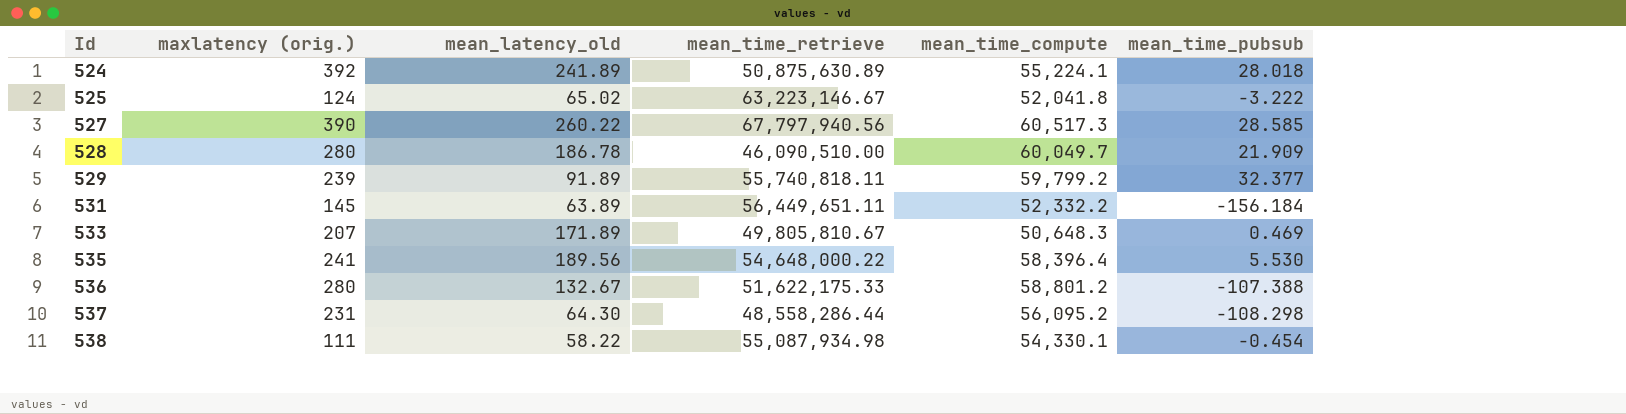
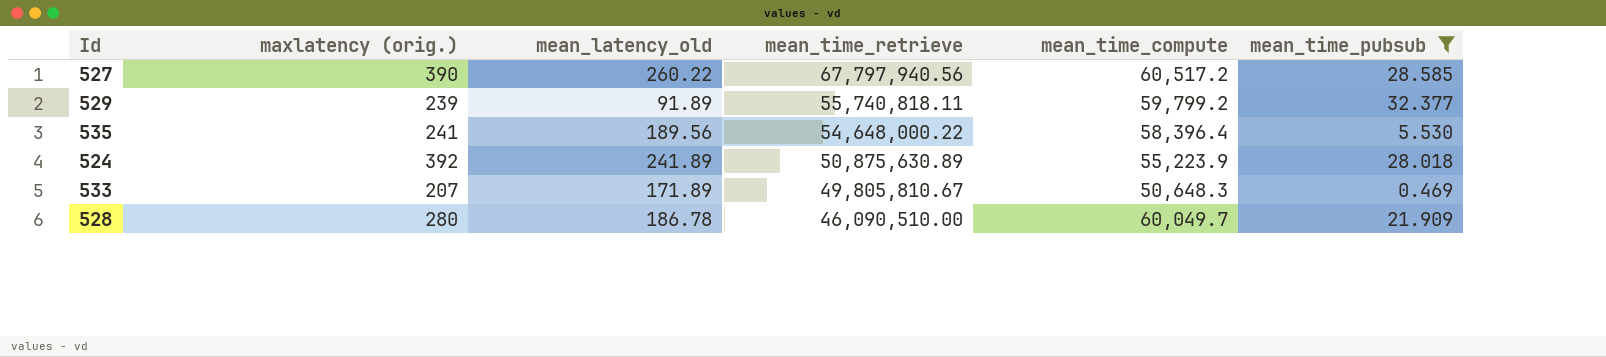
filter: none -> mean_time_pubsub >= 0.469
row order: Id ascending -> mean_time_retrieve descending
527 | mean_time_compute: 60,517.3 -> 60,517.2
524 | mean_time_compute: 55,224.1 -> 55,223.9

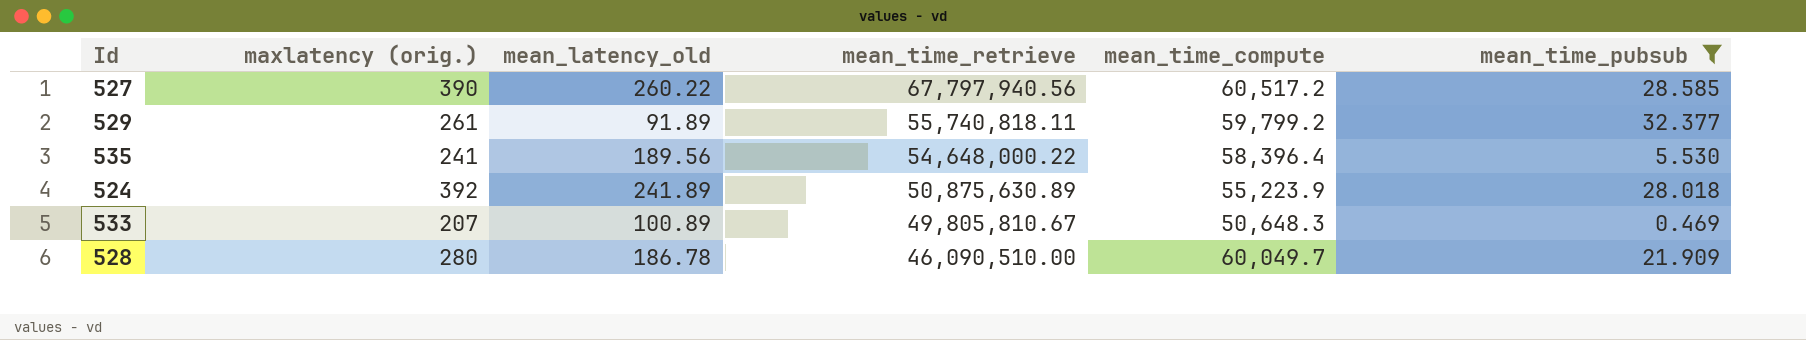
529 | maxlatency (orig.): 239 -> 261
533 | mean_latency_old: 171.89 -> 100.89

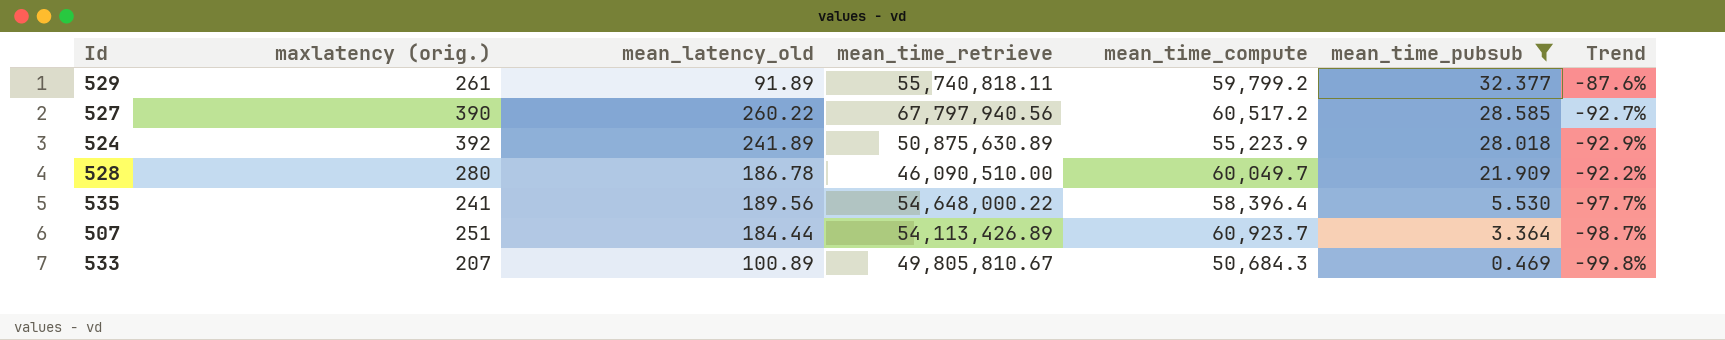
row order: mean_time_retrieve descending -> mean_time_pubsub descending
column Trend | formula: none -> ([mean_time_pubsub] - [maxlatency (orig.)]) / [maxlatency (orig.)]
row 507: none -> 251 | 184.44 | 54,113,426.89 | 60,923.7 | 3.364 | -98.7%
533 | mean_time_compute: 50,648.3 -> 50,684.3

